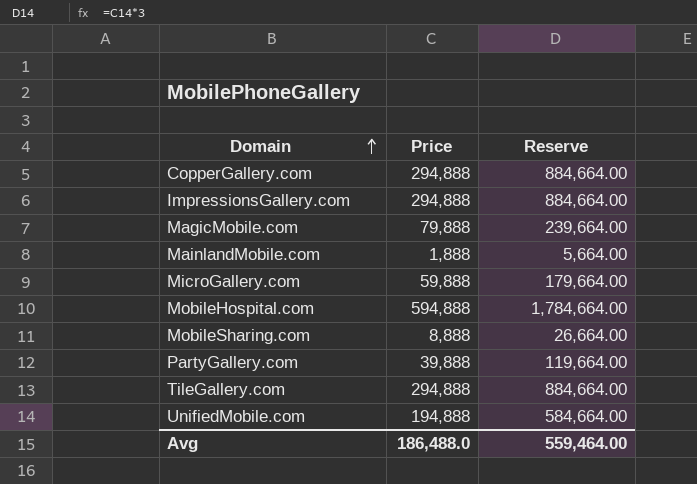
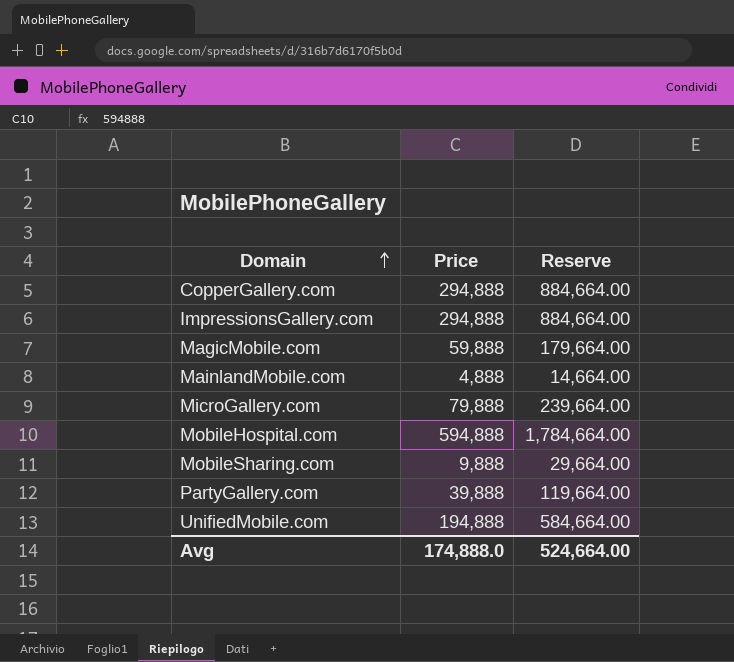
row TileGallery.com: 294,888 | 884,664.00 -> none
MagicMobile.com | Price: 79,888 -> 59,888
MagicMobile.com | Reserve: 239,664.00 -> 179,664.00
MainlandMobile.com | Price: 1,888 -> 4,888
MainlandMobile.com | Reserve: 5,664.00 -> 14,664.00
MicroGallery.com | Price: 59,888 -> 79,888
MicroGallery.com | Reserve: 179,664.00 -> 239,664.00
MobileSharing.com | Price: 8,888 -> 9,888
MobileSharing.com | Reserve: 26,664.00 -> 29,664.00
Avg | Price: 186,488.0 -> 174,888.0
Avg | Reserve: 559,464.00 -> 524,664.00

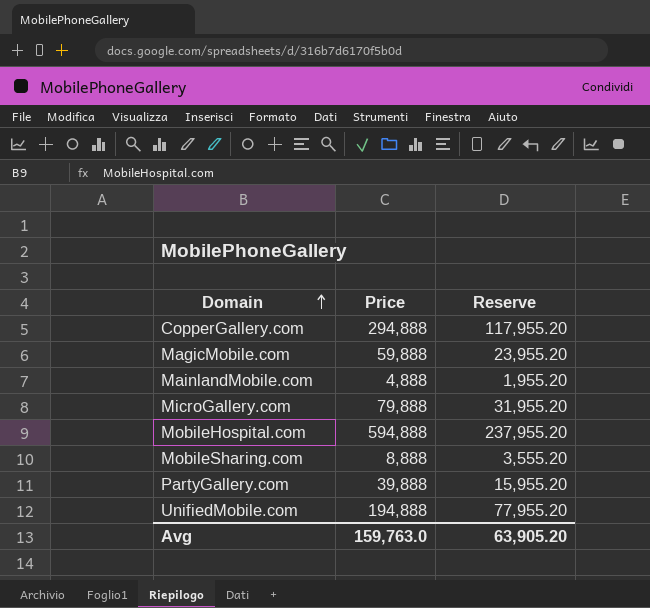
column Reserve | formula: [Price] * 3 -> [Price] * 0.4
row ImpressionsGallery.com: 294,888 | 884,664.00 -> none
MobileSharing.com | Price: 9,888 -> 8,888
Avg | Price: 174,888.0 -> 159,763.0
Avg | Reserve: 524,664.00 -> 63,905.20

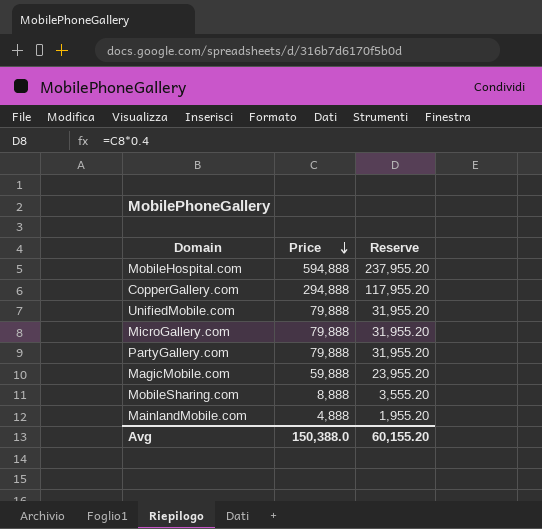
row order: Domain ascending -> Price descending
UnifiedMobile.com | Price: 194,888 -> 79,888
UnifiedMobile.com | Reserve: 77,955.20 -> 31,955.20
PartyGallery.com | Price: 39,888 -> 79,888
PartyGallery.com | Reserve: 15,955.20 -> 31,955.20
Avg | Price: 159,763.0 -> 150,388.0
Avg | Reserve: 63,905.20 -> 60,155.20

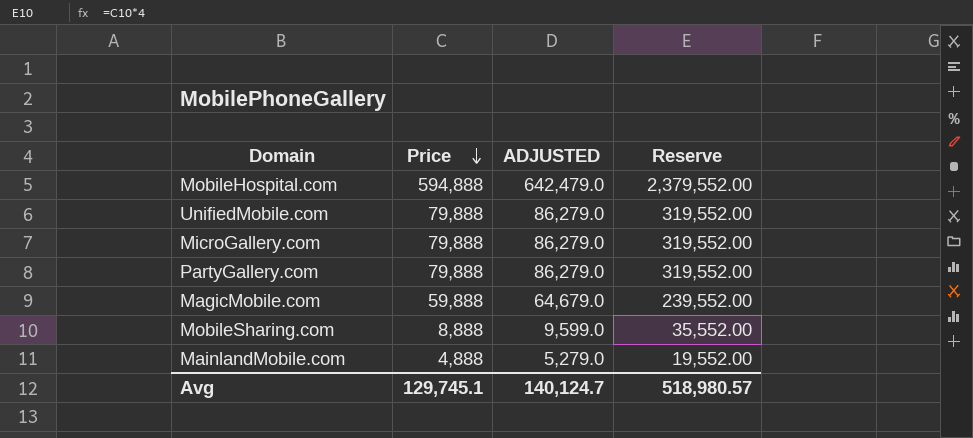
column ADJUSTED | formula: none -> [Price] * 1.08
column Reserve | formula: [Price] * 0.4 -> [Price] * 4
row CopperGallery.com: 294,888 | 117,955.20 -> none
Avg | Price: 150,388.0 -> 129,745.1
Avg | Reserve: 60,155.20 -> 518,980.57

